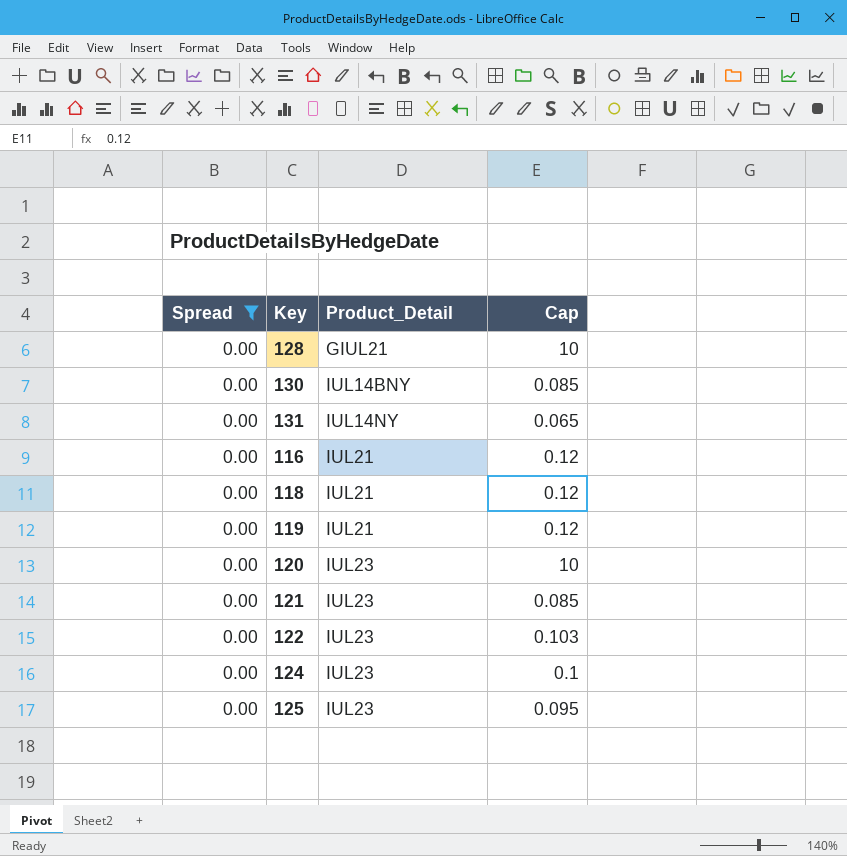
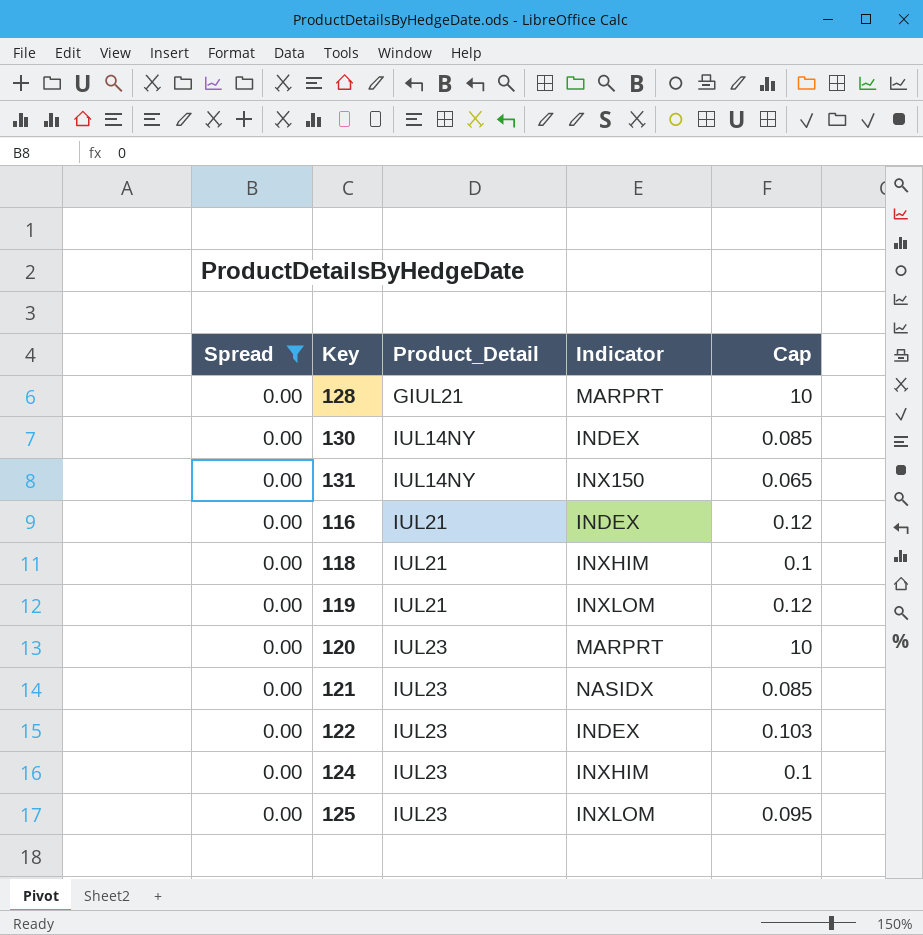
column Indicator | position: none -> 4
130 | Product_Detail: IUL14BNY -> IUL14NY
118 | Cap: 0.12 -> 0.1

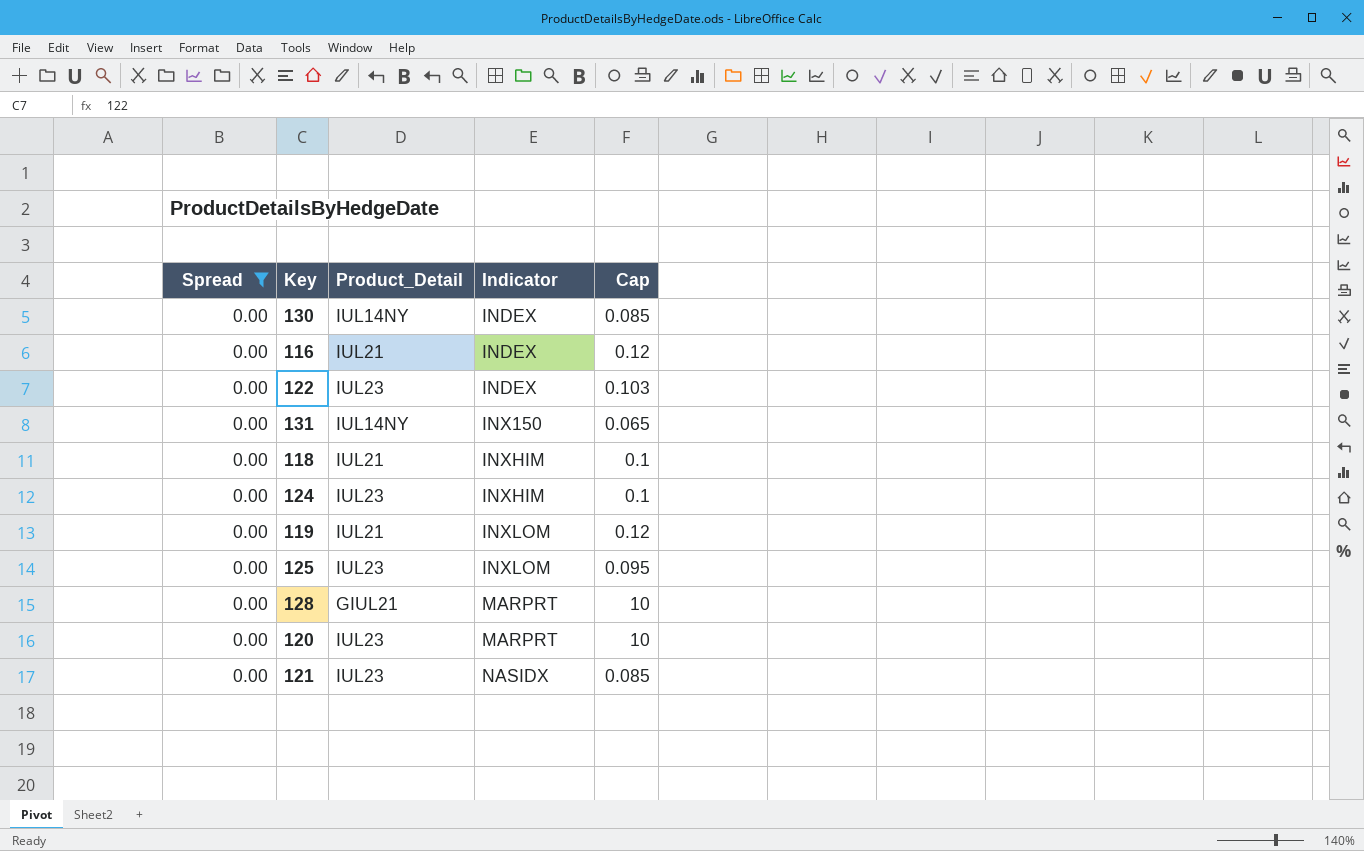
row order: Product_Detail ascending -> Indicator ascending

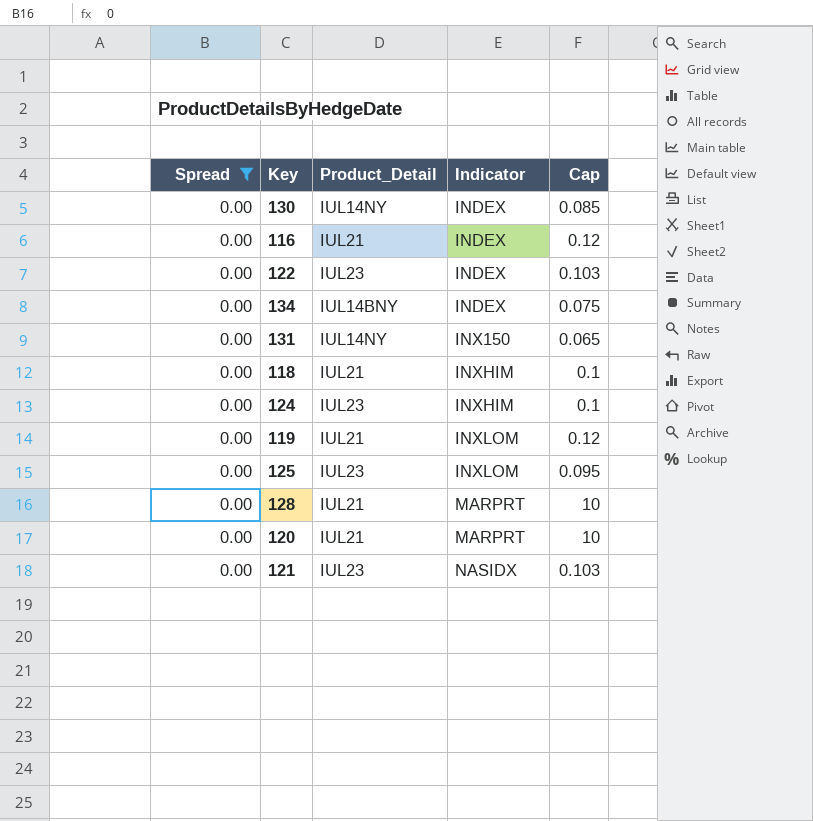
row 134: none -> 0.00 | IUL14BNY | INDEX | 0.075
128 | Product_Detail: GIUL21 -> IUL21
120 | Product_Detail: IUL23 -> IUL21
121 | Cap: 0.085 -> 0.103

